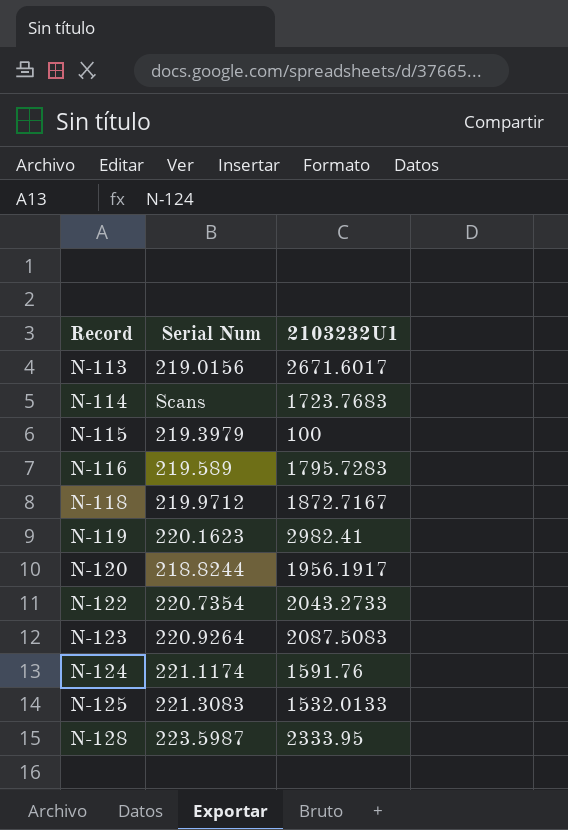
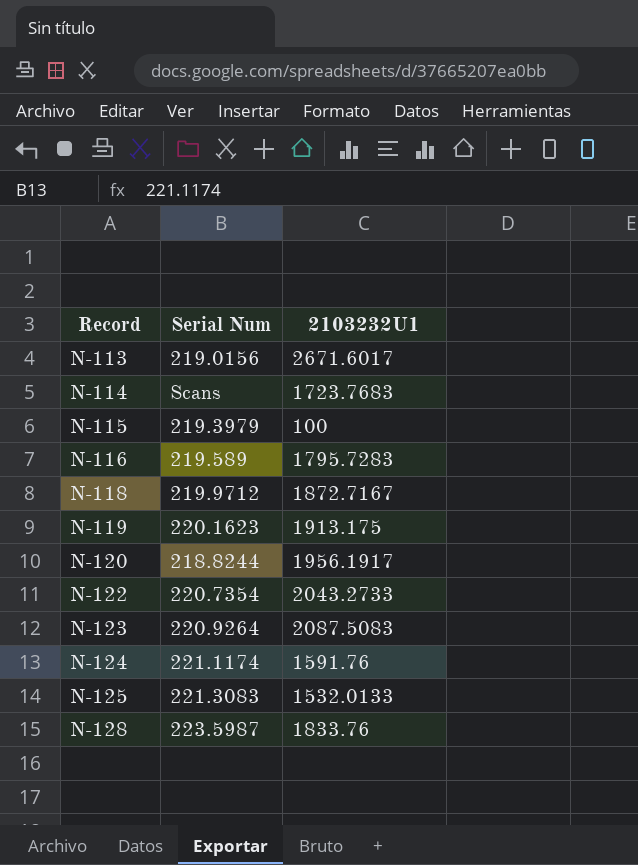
N-119 | 2103232U1: 2982.41 -> 1913.175
N-128 | 2103232U1: 2333.95 -> 1833.76

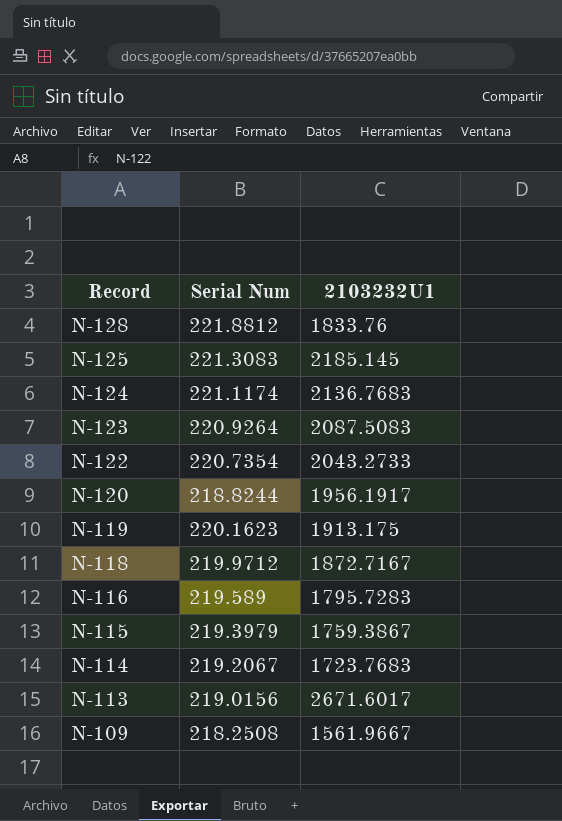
row order: Record ascending -> Record descending
N-128 | Serial Num: 223.5987 -> 221.8812
N-125 | 2103232U1: 1532.0133 -> 2185.145
N-124 | 2103232U1: 1591.76 -> 2136.7683
N-115 | 2103232U1: 100 -> 1759.3867
N-114 | Serial Num: Scans -> 219.2067
row N-109: none -> 218.2508 | 1561.9667

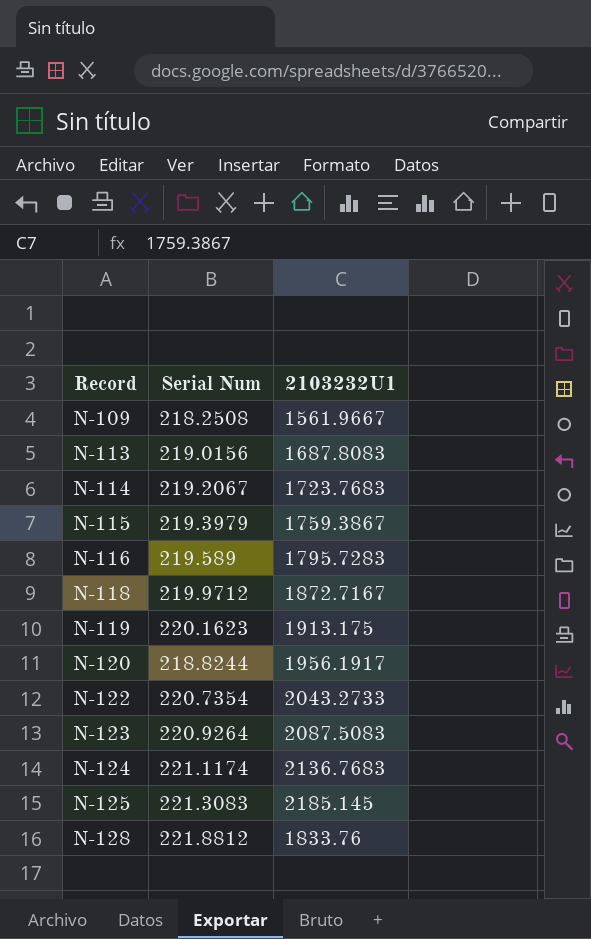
row order: Record descending -> Record ascending
N-113 | 2103232U1: 2671.6017 -> 1687.8083

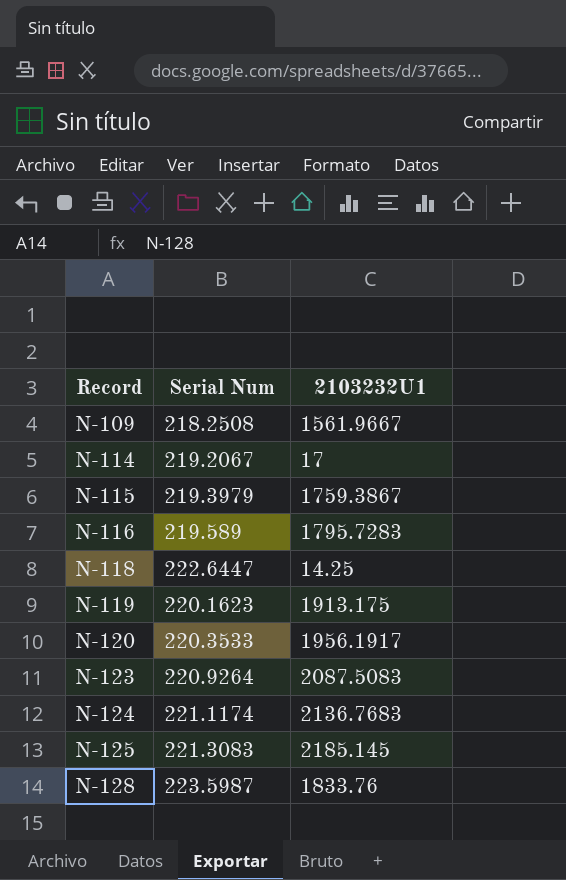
row N-113: 219.0156 | 1687.8083 -> none
row N-122: 220.7354 | 2043.2733 -> none
N-114 | 2103232U1: 1723.7683 -> 17
N-118 | Serial Num: 219.9712 -> 222.6447
N-118 | 2103232U1: 1872.7167 -> 14.25
N-120 | Serial Num: 218.8244 -> 220.3533
N-128 | Serial Num: 221.8812 -> 223.5987

